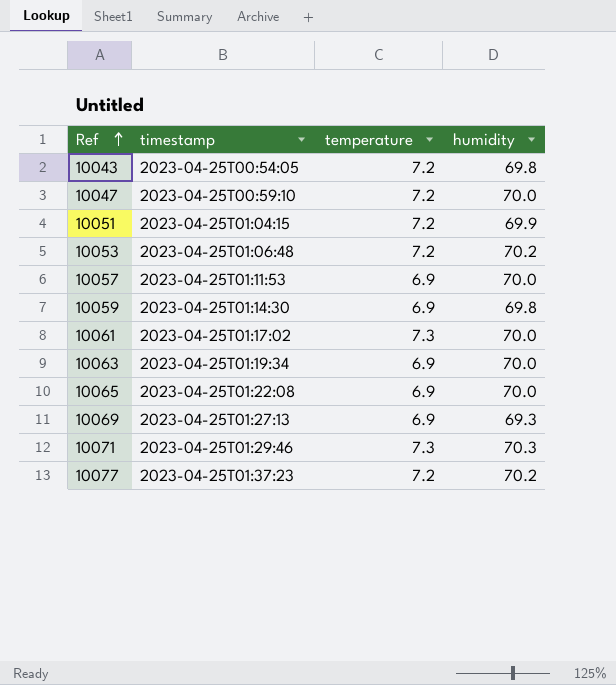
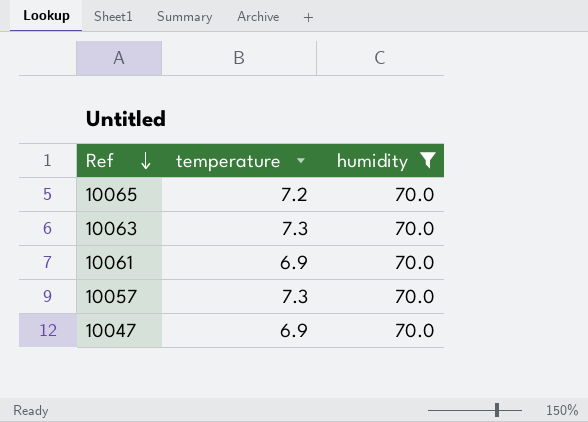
filter: none -> humidity = 70.0
row order: Ref ascending -> Ref descending
column timestamp | position: 2 -> none
10065 | temperature: 6.9 -> 7.2
10063 | temperature: 6.9 -> 7.3
10061 | temperature: 7.3 -> 6.9
10057 | temperature: 6.9 -> 7.3
10047 | temperature: 7.2 -> 6.9

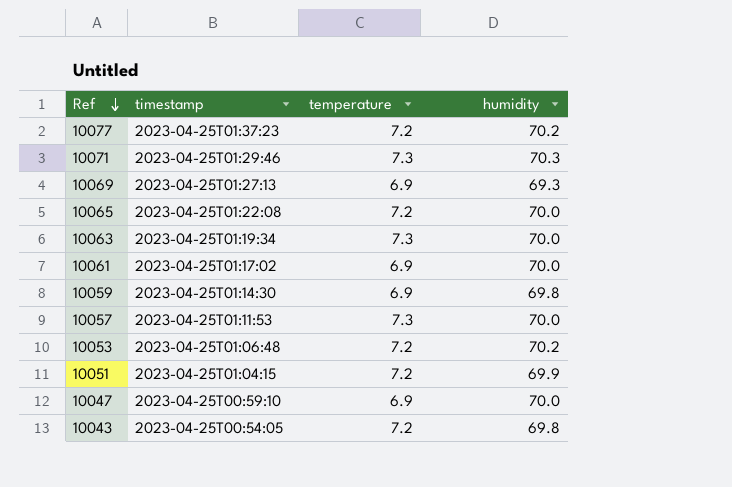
filter: humidity = 70.0 -> none
column timestamp | position: none -> 2

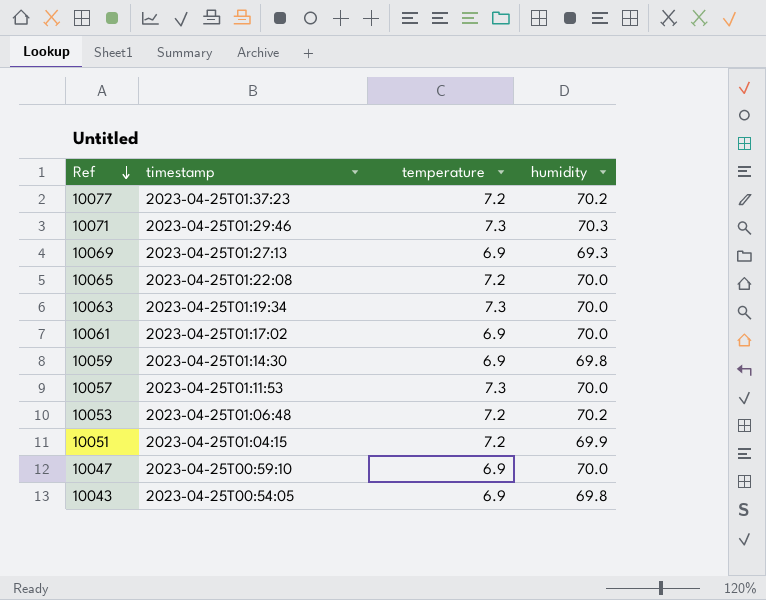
10043 | temperature: 7.2 -> 6.9

